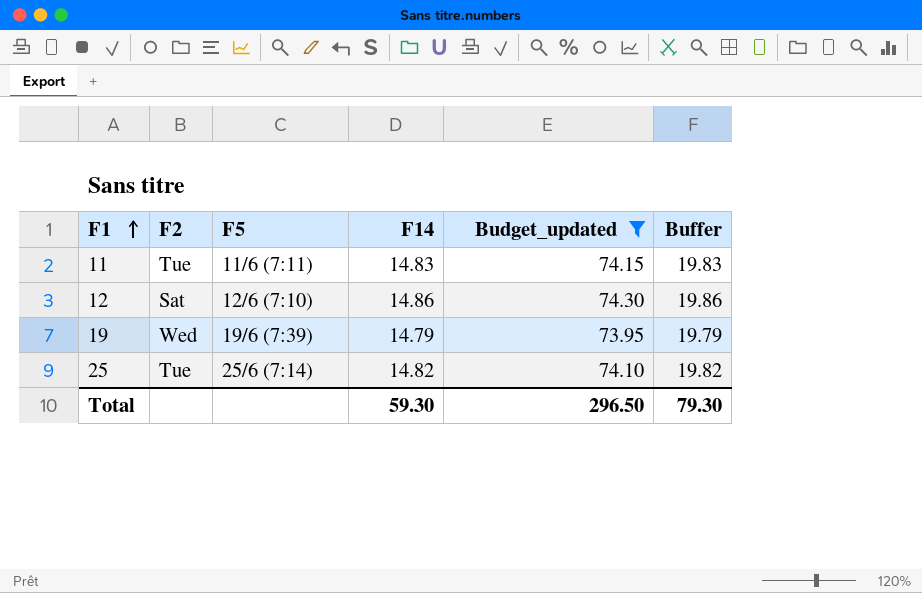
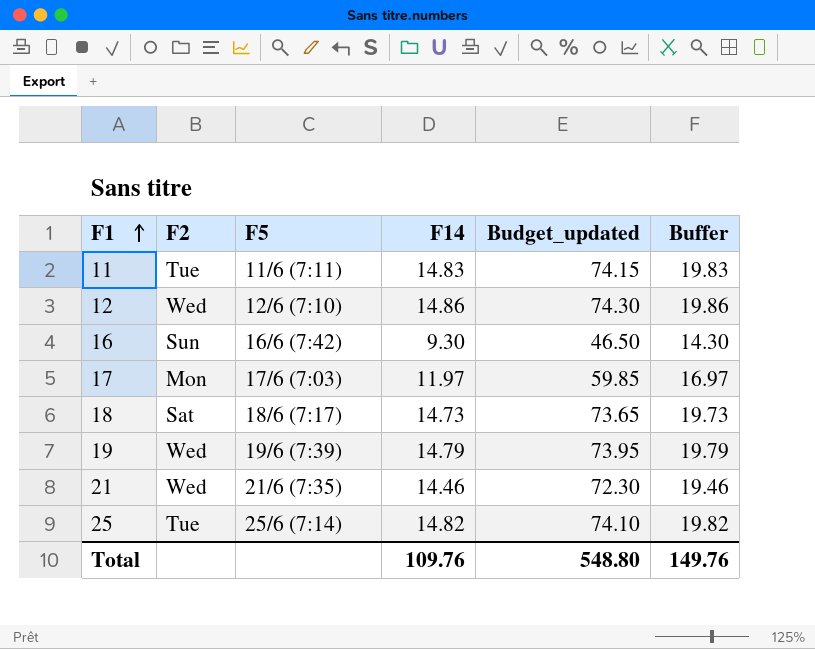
filter: Budget_updated >= 73.95 -> none
12 | F2: Sat -> Wed
Total | F14: 59.30 -> 109.76
Total | Budget_updated: 296.50 -> 548.80
Total | Buffer: 79.30 -> 149.76

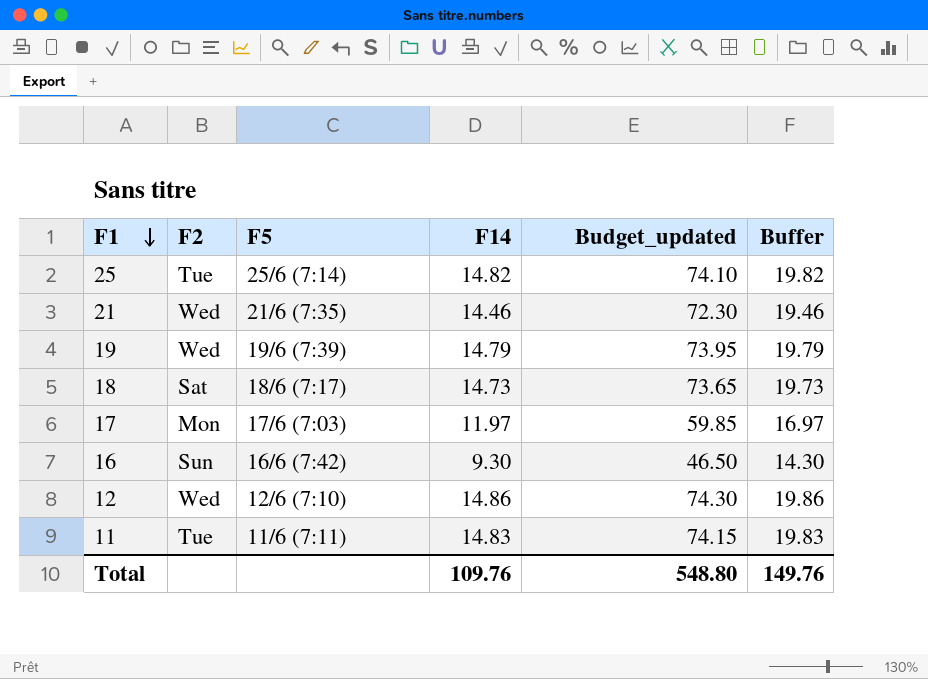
row order: F1 ascending -> F1 descending

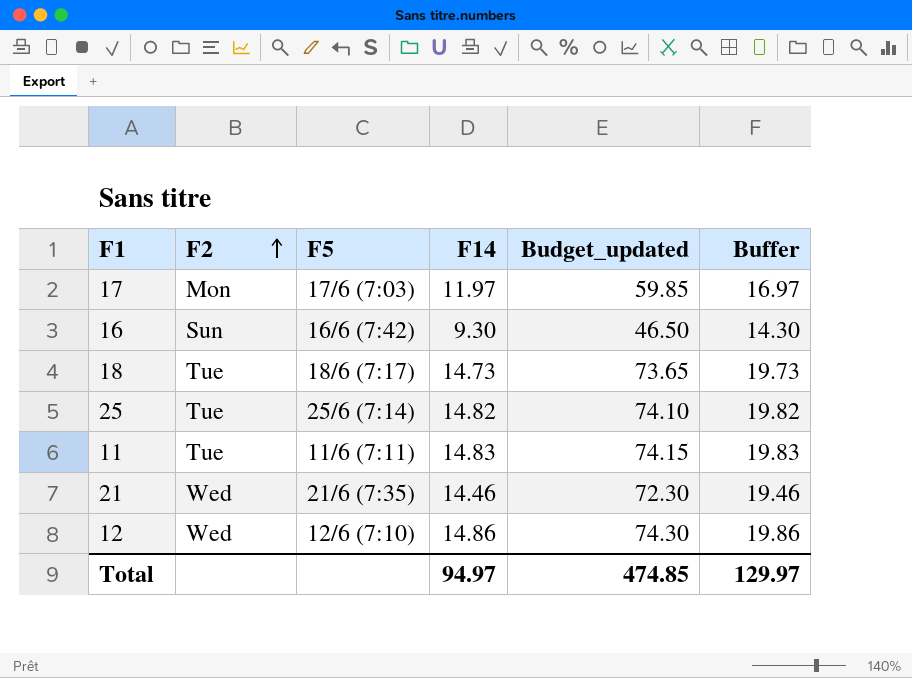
row order: F1 descending -> F2 ascending
row 19: Wed | 19/6 (7:39) | 14.79 | 73.95 | 19.79 -> none
18 | F2: Sat -> Tue
Total | F14: 109.76 -> 94.97
Total | Budget_updated: 548.80 -> 474.85
Total | Buffer: 149.76 -> 129.97

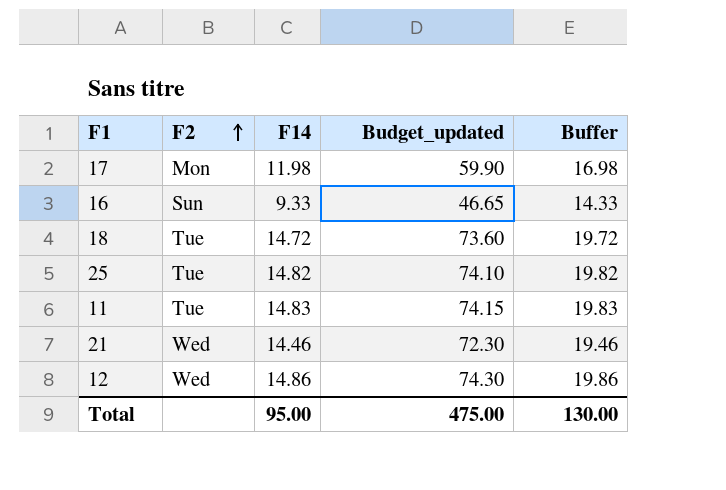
column F5 | position: 3 -> none
17 | F14: 11.97 -> 11.98
17 | Budget_updated: 59.85 -> 59.90
17 | Buffer: 16.97 -> 16.98
16 | F14: 9.30 -> 9.33
16 | Budget_updated: 46.50 -> 46.65
16 | Buffer: 14.30 -> 14.33
18 | F14: 14.73 -> 14.72
18 | Budget_updated: 73.65 -> 73.60
18 | Buffer: 19.73 -> 19.72
Total | F14: 94.97 -> 95.00
Total | Budget_updated: 474.85 -> 475.00
Total | Buffer: 129.97 -> 130.00

